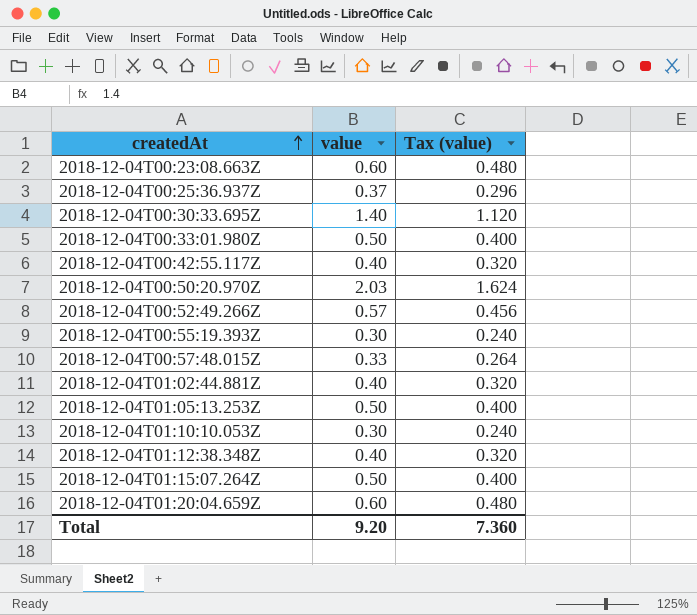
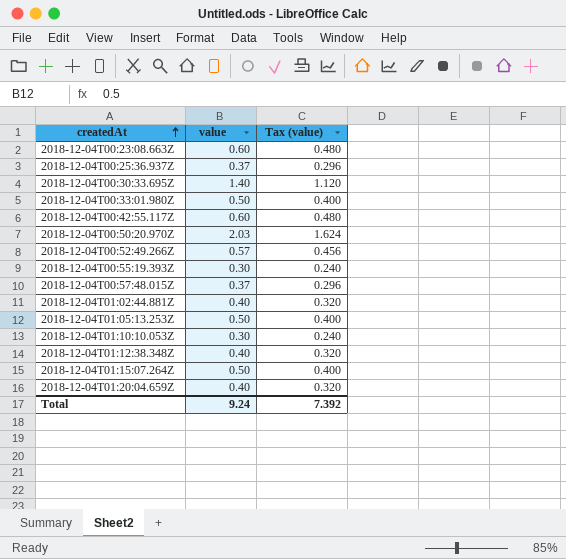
2018-12-04T00:42:55.117Z | value: 0.40 -> 0.60
2018-12-04T00:42:55.117Z | Tax (value): 0.320 -> 0.480
2018-12-04T00:57:48.015Z | value: 0.33 -> 0.37
2018-12-04T00:57:48.015Z | Tax (value): 0.264 -> 0.296
2018-12-04T01:20:04.659Z | value: 0.60 -> 0.40
2018-12-04T01:20:04.659Z | Tax (value): 0.480 -> 0.320
Total | value: 9.20 -> 9.24
Total | Tax (value): 7.360 -> 7.392

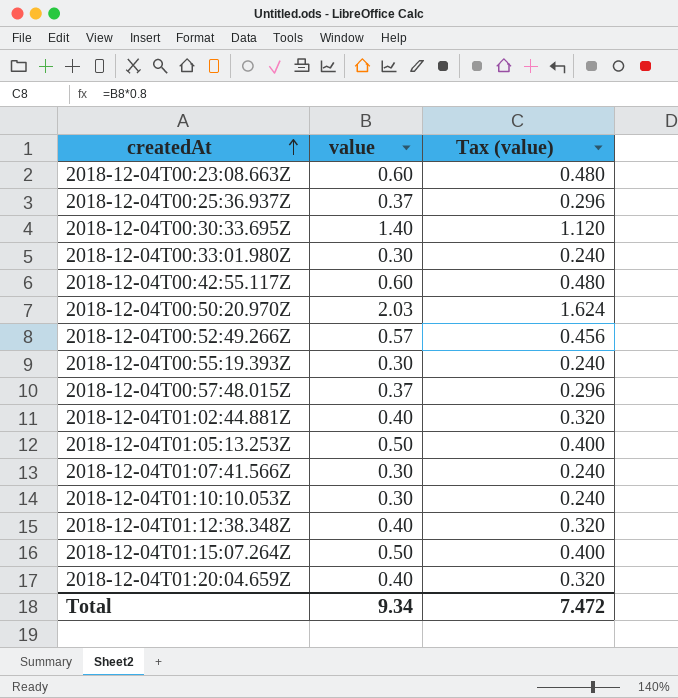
2018-12-04T00:33:01.980Z | value: 0.50 -> 0.30
2018-12-04T00:33:01.980Z | Tax (value): 0.400 -> 0.240
row 2018-12-04T01:07:41.566Z: none -> 0.30 | 0.240
Total | value: 9.24 -> 9.34
Total | Tax (value): 7.392 -> 7.472

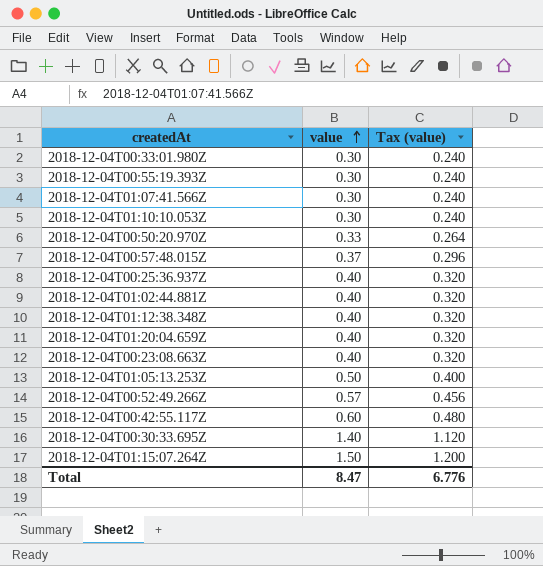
row order: createdAt ascending -> value ascending
2018-12-04T00:50:20.970Z | value: 2.03 -> 0.33
2018-12-04T00:50:20.970Z | Tax (value): 1.624 -> 0.264
2018-12-04T00:25:36.937Z | value: 0.37 -> 0.40
2018-12-04T00:25:36.937Z | Tax (value): 0.296 -> 0.320
2018-12-04T00:23:08.663Z | value: 0.60 -> 0.40
2018-12-04T00:23:08.663Z | Tax (value): 0.480 -> 0.320
2018-12-04T01:15:07.264Z | value: 0.50 -> 1.50
2018-12-04T01:15:07.264Z | Tax (value): 0.400 -> 1.200
Total | value: 9.34 -> 8.47
Total | Tax (value): 7.472 -> 6.776

